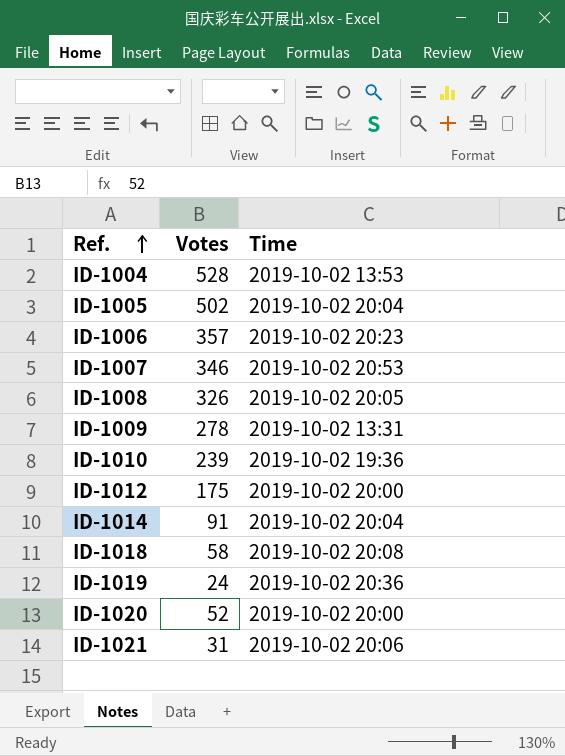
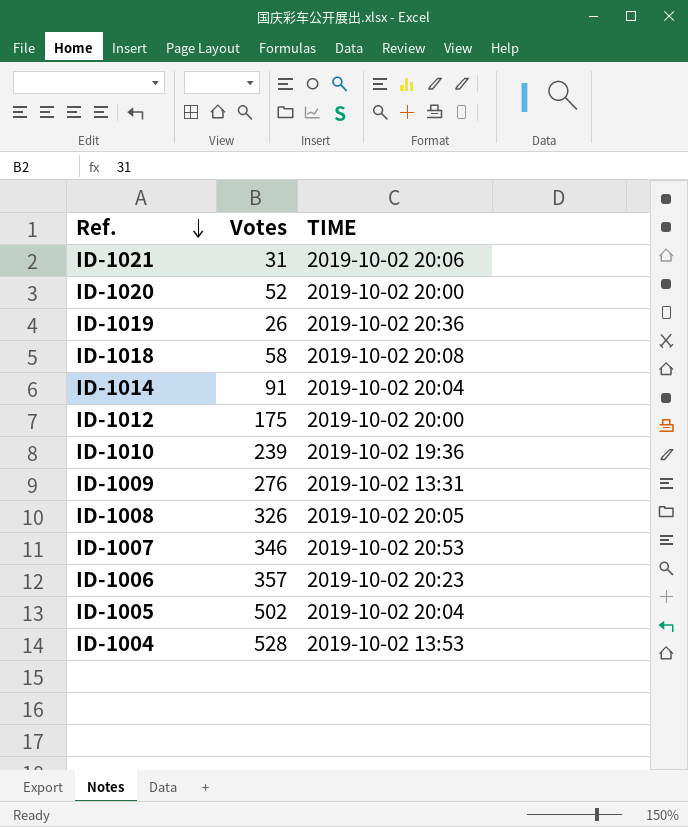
row order: Ref. ascending -> Ref. descending
column name: Time -> TIME
ID-1019 | Votes: 24 -> 26
ID-1009 | Votes: 278 -> 276

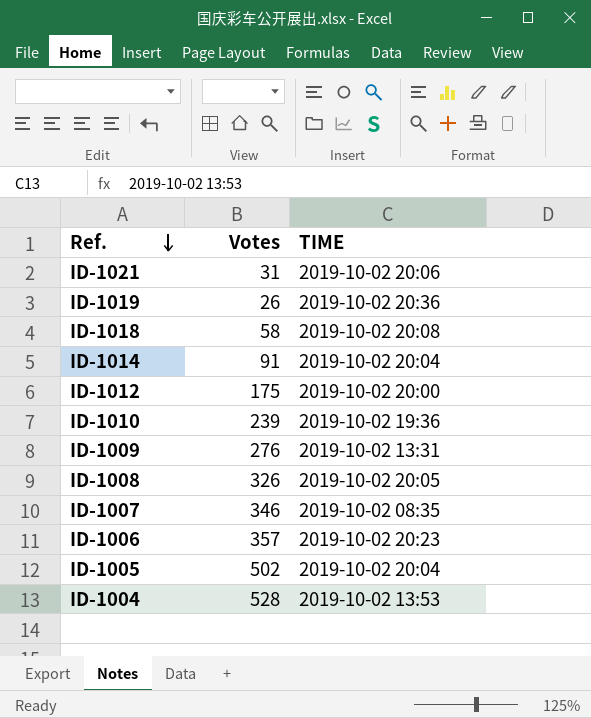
row ID-1020: 52 | 2019-10-02 20:00 -> none
ID-1007 | TIME: 2019-10-02 20:53 -> 2019-10-02 08:35

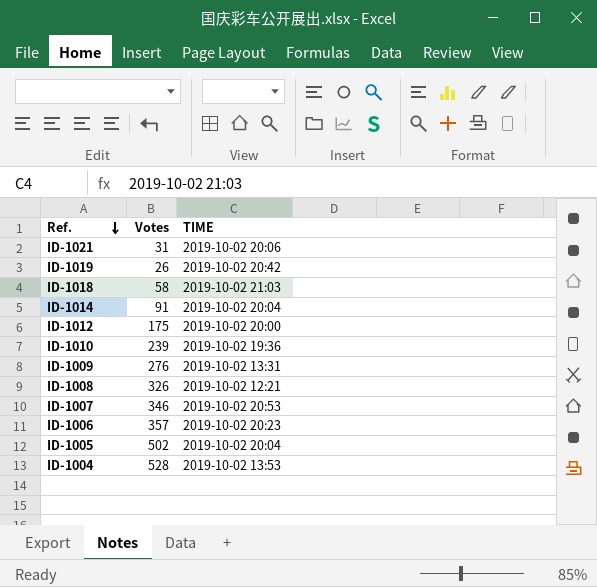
ID-1019 | TIME: 2019-10-02 20:36 -> 2019-10-02 20:42
ID-1018 | TIME: 2019-10-02 20:08 -> 2019-10-02 21:03
ID-1008 | TIME: 2019-10-02 20:05 -> 2019-10-02 12:21
ID-1007 | TIME: 2019-10-02 08:35 -> 2019-10-02 20:53

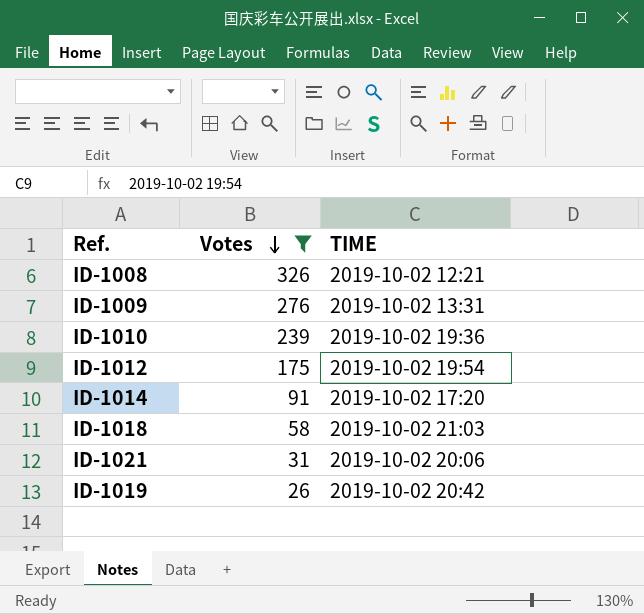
filter: none -> Votes <= 326
row order: Ref. descending -> Votes descending
ID-1012 | TIME: 2019-10-02 20:00 -> 2019-10-02 19:54
ID-1014 | TIME: 2019-10-02 20:04 -> 2019-10-02 17:20

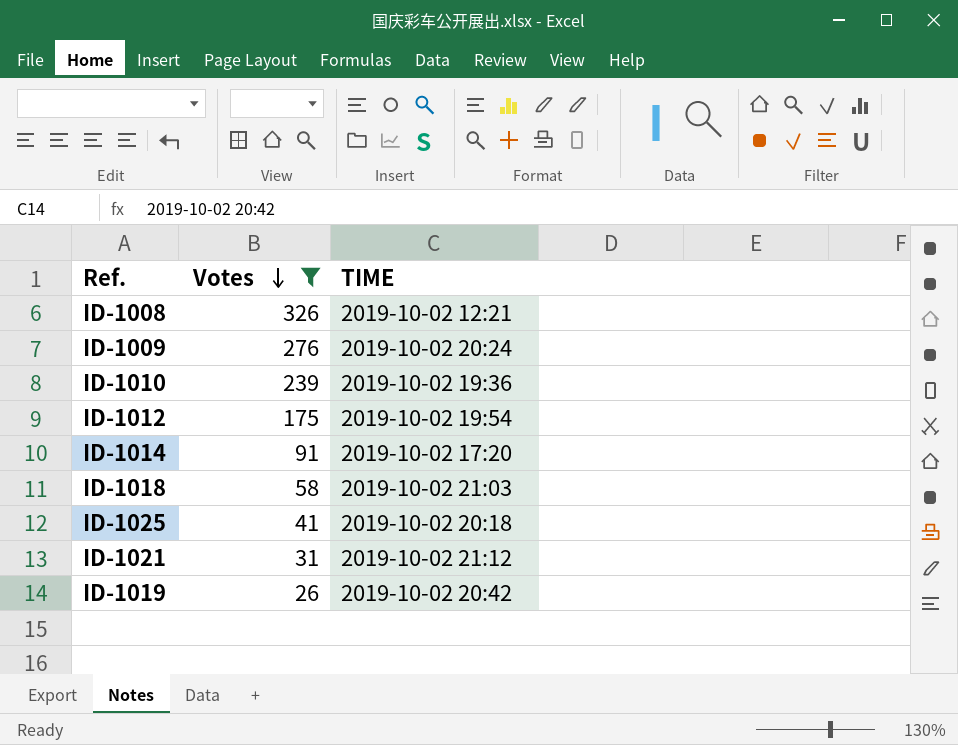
ID-1009 | TIME: 2019-10-02 13:31 -> 2019-10-02 20:24
row ID-1025: none -> 41 | 2019-10-02 20:18
ID-1021 | TIME: 2019-10-02 20:06 -> 2019-10-02 21:12

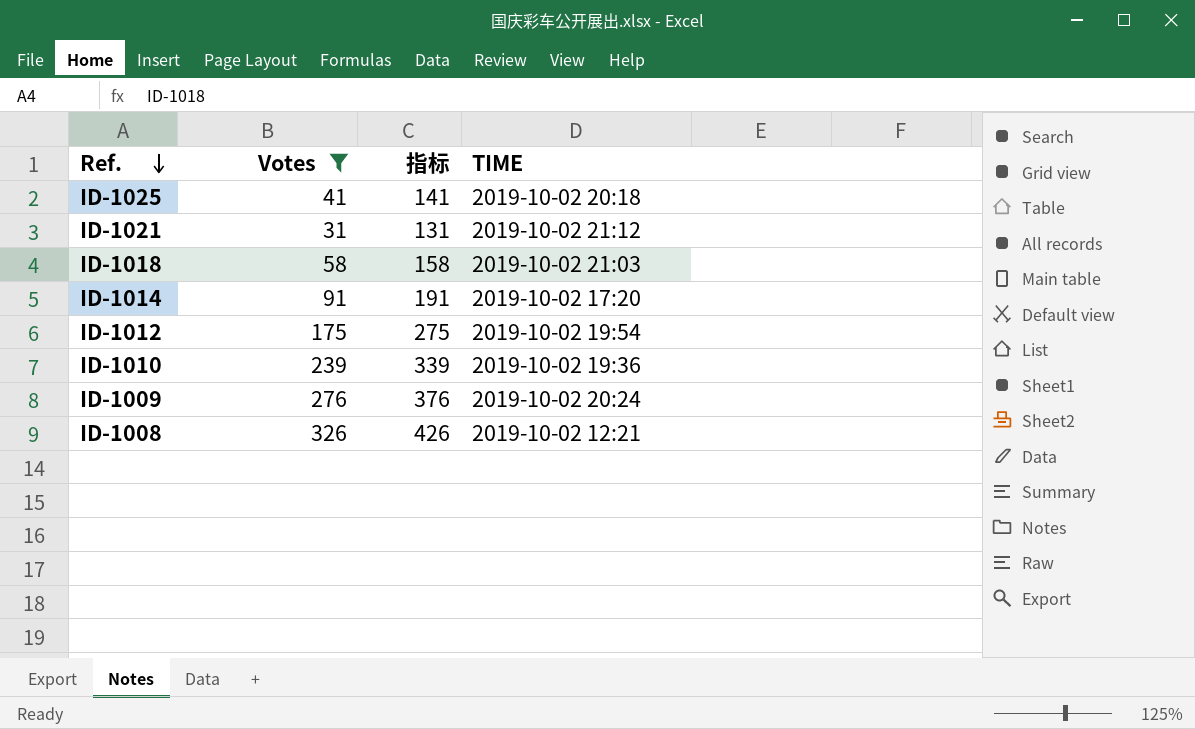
row order: Votes descending -> Ref. descending
column 指标 | formula: none -> [Votes] + 100
row ID-1019: 26 | 2019-10-02 20:42 -> none

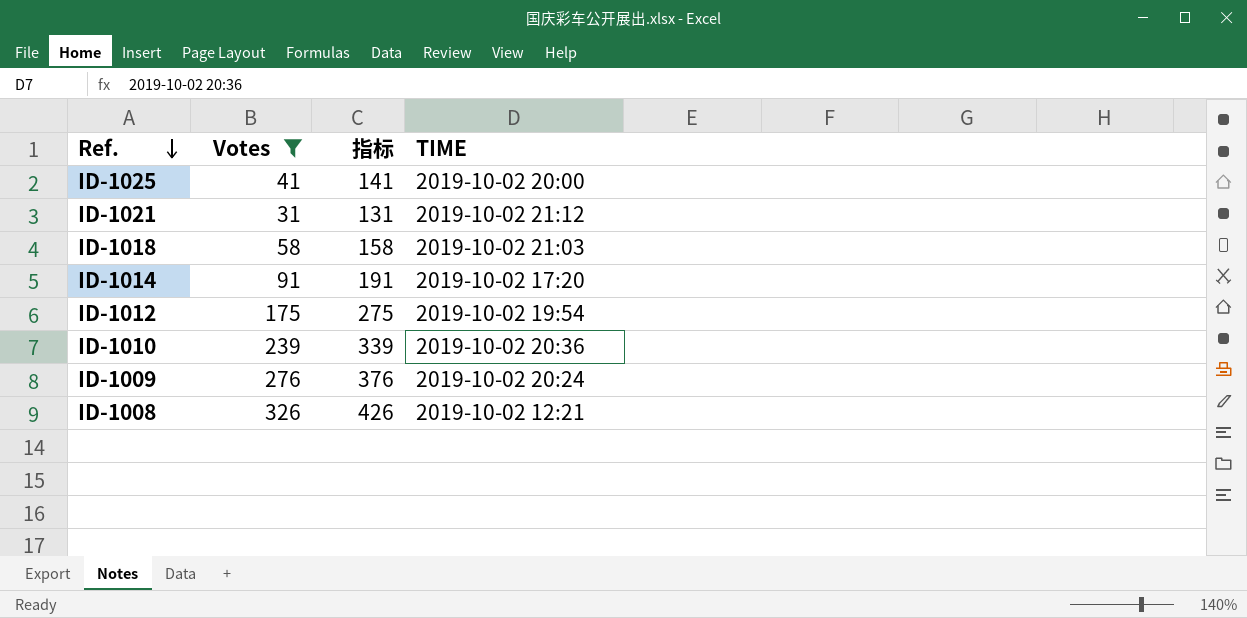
ID-1025 | TIME: 2019-10-02 20:18 -> 2019-10-02 20:00
ID-1010 | TIME: 2019-10-02 19:36 -> 2019-10-02 20:36

